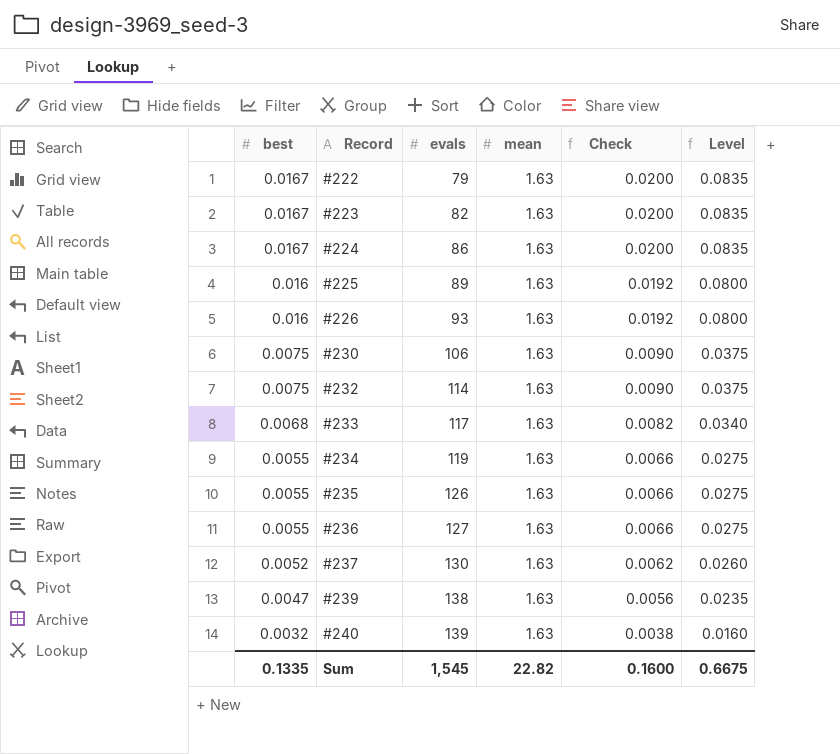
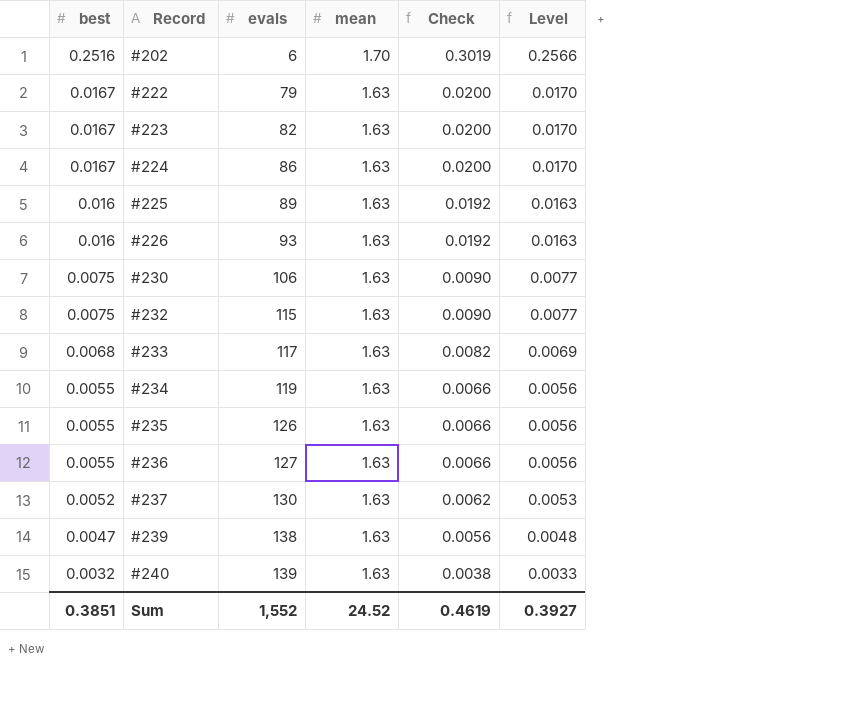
column Level | formula: [best] * 5 -> [best] * 1.02
row #202: none -> 0.2516 | 6 | 1.70 | 0.3019 | 0.2566
#232 | evals: 114 -> 115
Sum | best: 0.1335 -> 0.3851
Sum | evals: 1,545 -> 1,552
Sum | mean: 22.82 -> 24.52
Sum | Check: 0.1600 -> 0.4619
Sum | Level: 0.6675 -> 0.3927

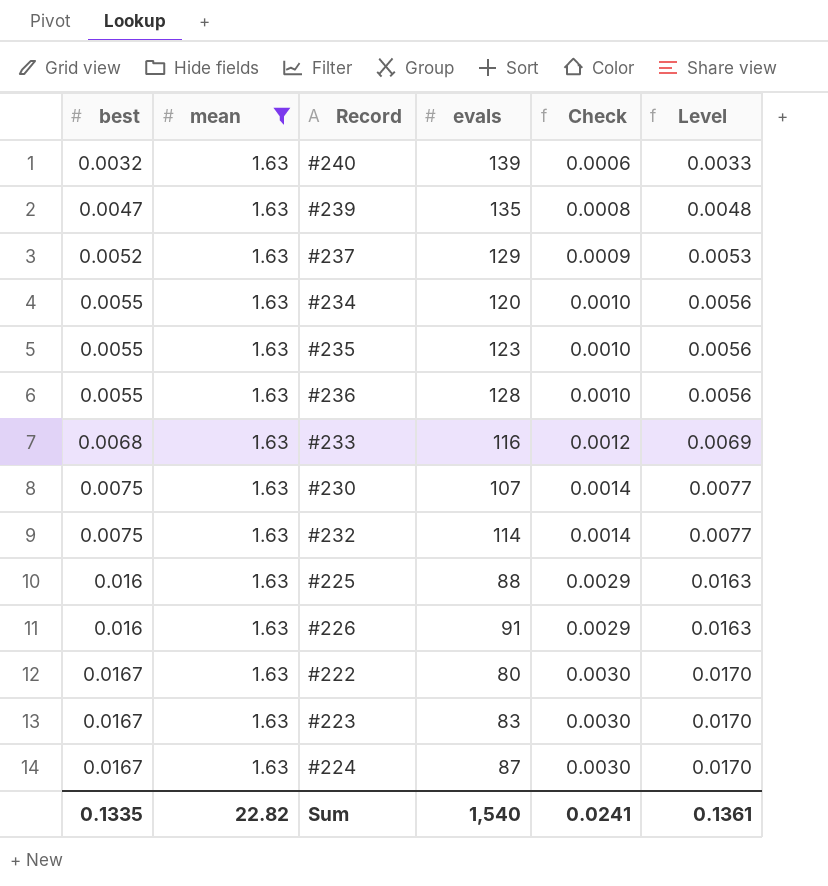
filter: none -> mean = 1.63
row order: best descending -> best ascending
column mean | position: 4 -> 2
column Check | formula: [best] * 1.2 -> [best] * 0.18
#239 | evals: 138 -> 135
#237 | evals: 130 -> 129
#234 | evals: 119 -> 120
#235 | evals: 126 -> 123
#236 | evals: 127 -> 128
#233 | evals: 117 -> 116
#230 | evals: 106 -> 107
#232 | evals: 115 -> 114
#225 | evals: 89 -> 88
#226 | evals: 93 -> 91
#222 | evals: 79 -> 80
#223 | evals: 82 -> 83
#224 | evals: 86 -> 87
Sum | best: 0.3851 -> 0.1335
Sum | mean: 24.52 -> 22.82
Sum | evals: 1,552 -> 1,540
Sum | Check: 0.4619 -> 0.0241
Sum | Level: 0.3927 -> 0.1361

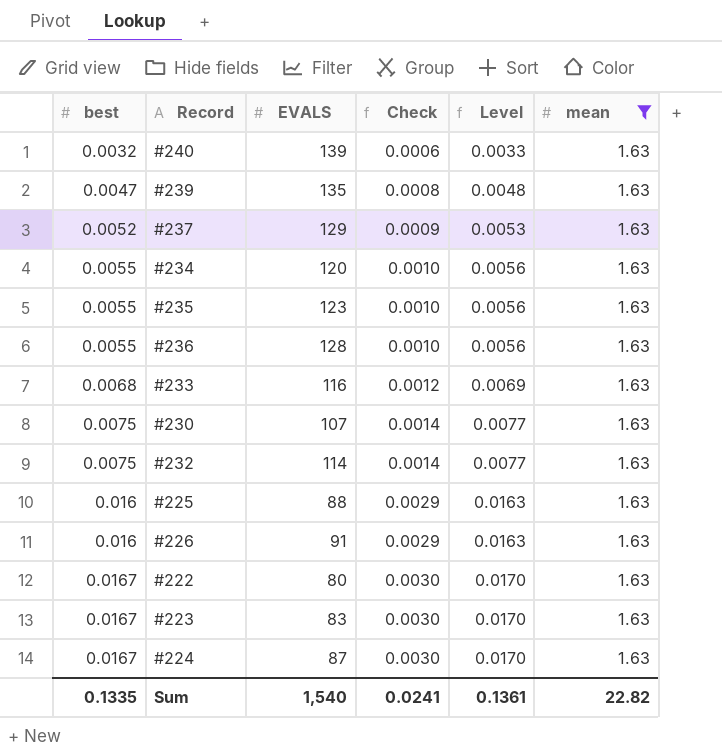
column name: evals -> EVALS
column mean | position: 2 -> 6

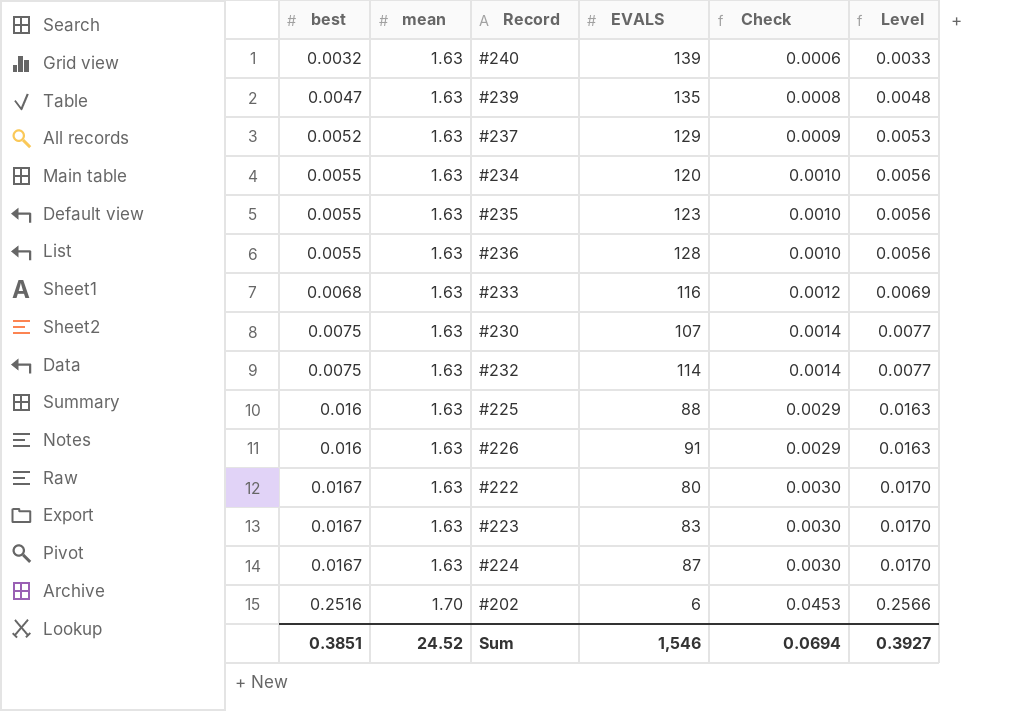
filter: mean = 1.63 -> none
column mean | position: 6 -> 2
Sum | best: 0.1335 -> 0.3851
Sum | mean: 22.82 -> 24.52
Sum | EVALS: 1,540 -> 1,546
Sum | Check: 0.0241 -> 0.0694
Sum | Level: 0.1361 -> 0.3927

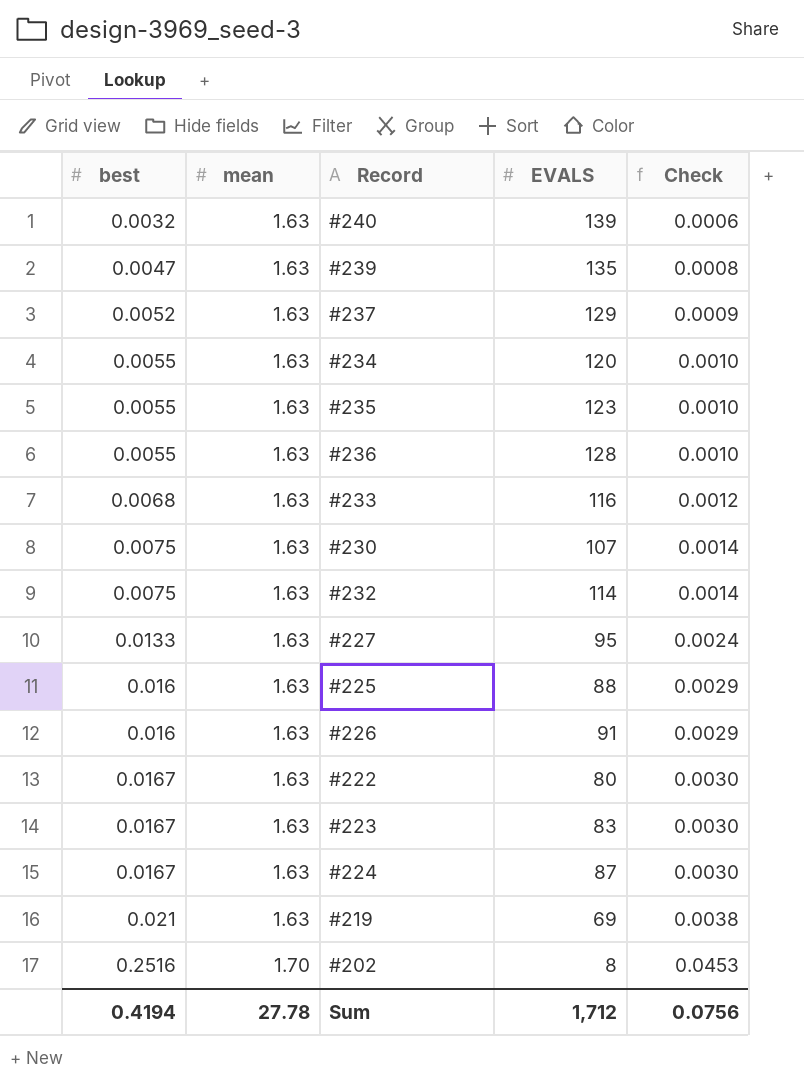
column Level | formula: [best] * 1.02 -> none
row #227: none -> 0.0133 | 1.63 | 95 | 0.0024
row #219: none -> 0.021 | 1.63 | 69 | 0.0038
#202 | EVALS: 6 -> 8
Sum | best: 0.3851 -> 0.4194
Sum | mean: 24.52 -> 27.78
Sum | EVALS: 1,546 -> 1,712
Sum | Check: 0.0694 -> 0.0756

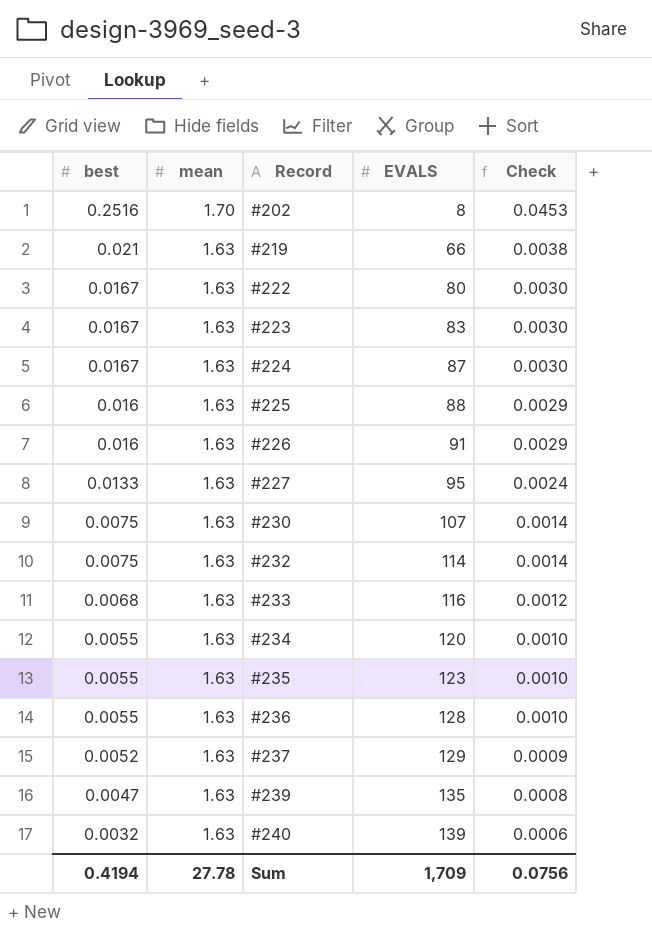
row order: best ascending -> best descending
#219 | EVALS: 69 -> 66
Sum | EVALS: 1,712 -> 1,709

